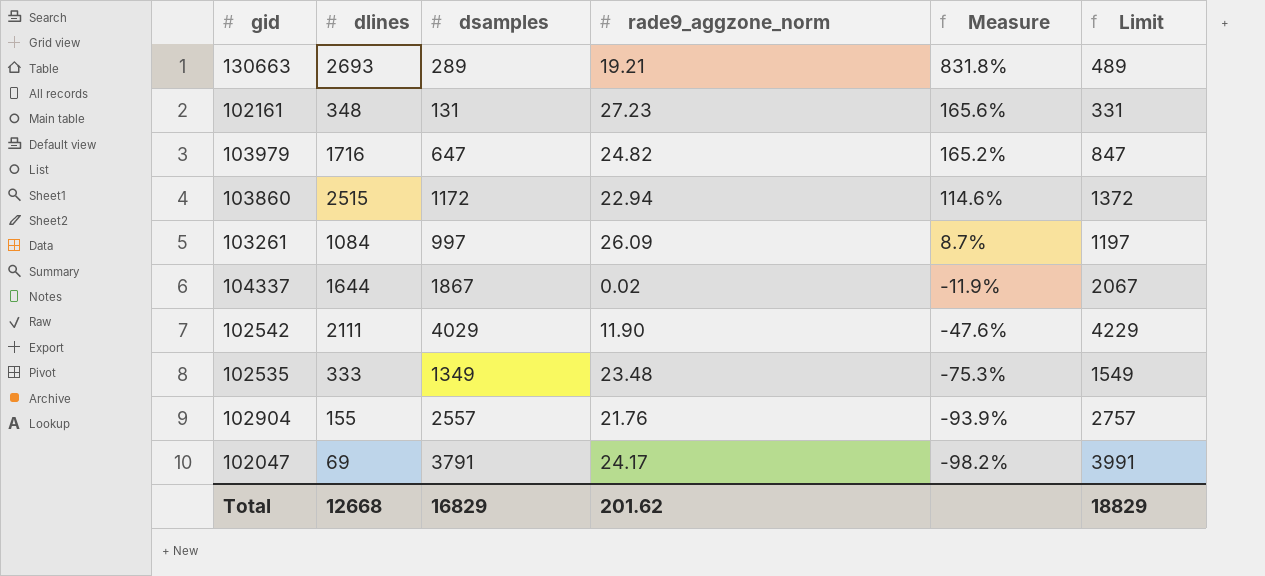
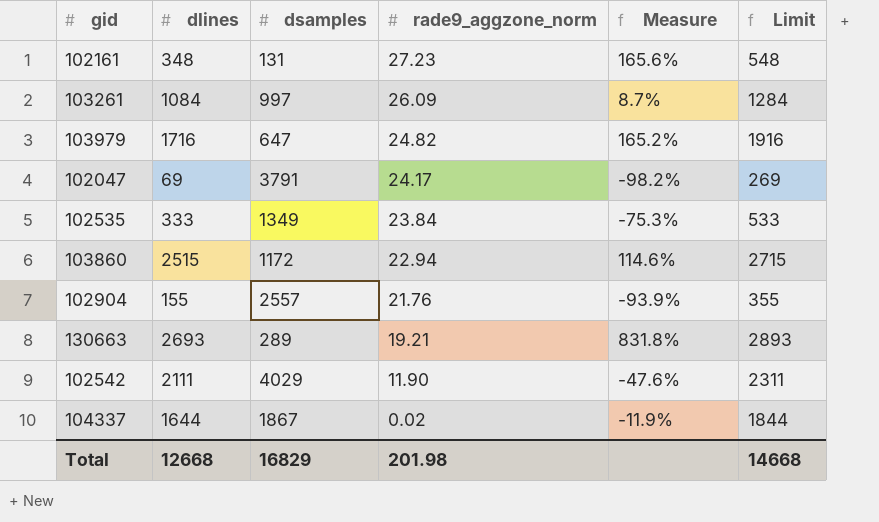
row order: Measure descending -> rade9_aggzone_norm descending
column Limit | formula: [dsamples] + 200 -> [dlines] + 200
102535 | rade9_aggzone_norm: 23.48 -> 23.84
Total | rade9_aggzone_norm: 201.62 -> 201.98
Total | Limit: 18829 -> 14668

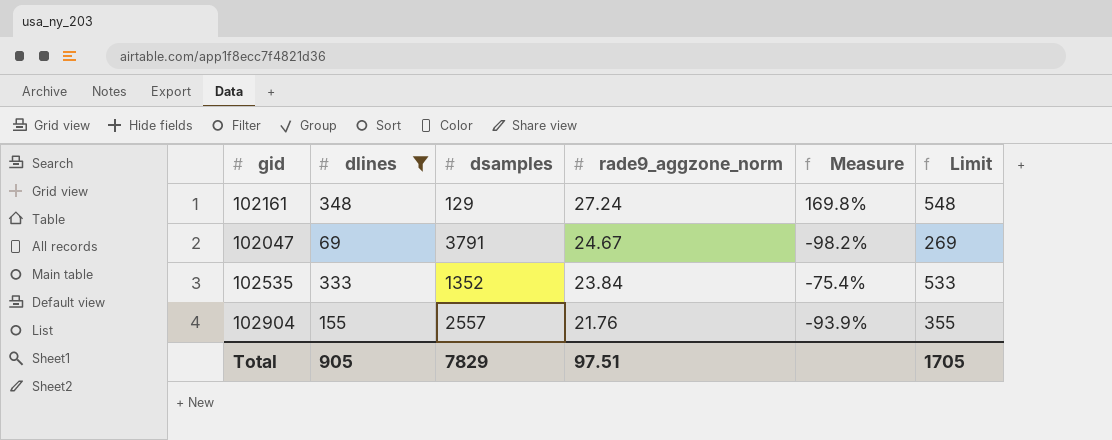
filter: none -> dlines <= 348
102161 | dsamples: 131 -> 129
102161 | rade9_aggzone_norm: 27.23 -> 27.24
102161 | Measure: 165.6% -> 169.8%
102047 | rade9_aggzone_norm: 24.17 -> 24.67
102535 | dsamples: 1349 -> 1352
102535 | Measure: -75.3% -> -75.4%
Total | dlines: 12668 -> 905
Total | dsamples: 16829 -> 7829
Total | rade9_aggzone_norm: 201.98 -> 97.51
Total | Limit: 14668 -> 1705

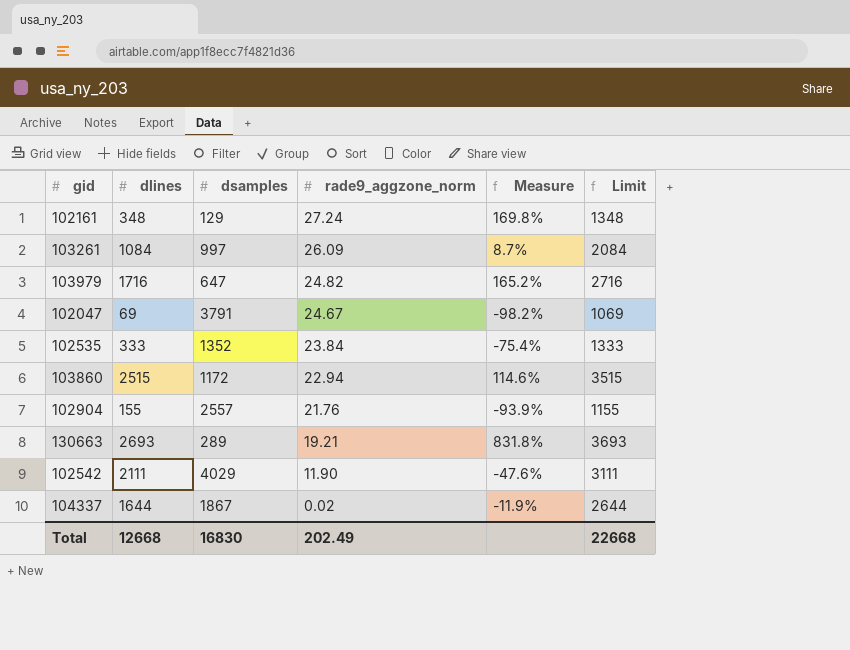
filter: dlines <= 348 -> none
column Limit | formula: [dlines] + 200 -> [dlines] + 1000
Total | dlines: 905 -> 12668
Total | dsamples: 7829 -> 16830
Total | rade9_aggzone_norm: 97.51 -> 202.49
Total | Limit: 1705 -> 22668

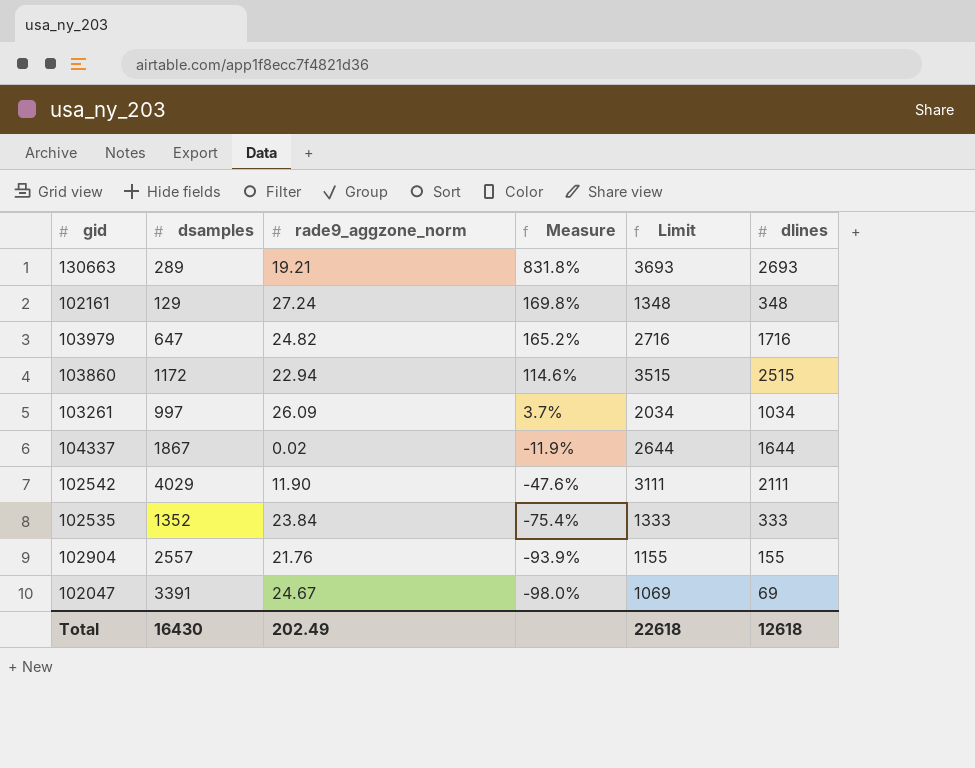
row order: rade9_aggzone_norm descending -> Measure descending
column dlines | position: 2 -> 6
103261 | Measure: 8.7% -> 3.7%
103261 | Limit: 2084 -> 2034
103261 | dlines: 1084 -> 1034
102047 | dsamples: 3791 -> 3391
102047 | Measure: -98.2% -> -98.0%
Total | dsamples: 16830 -> 16430
Total | Limit: 22668 -> 22618
Total | dlines: 12668 -> 12618

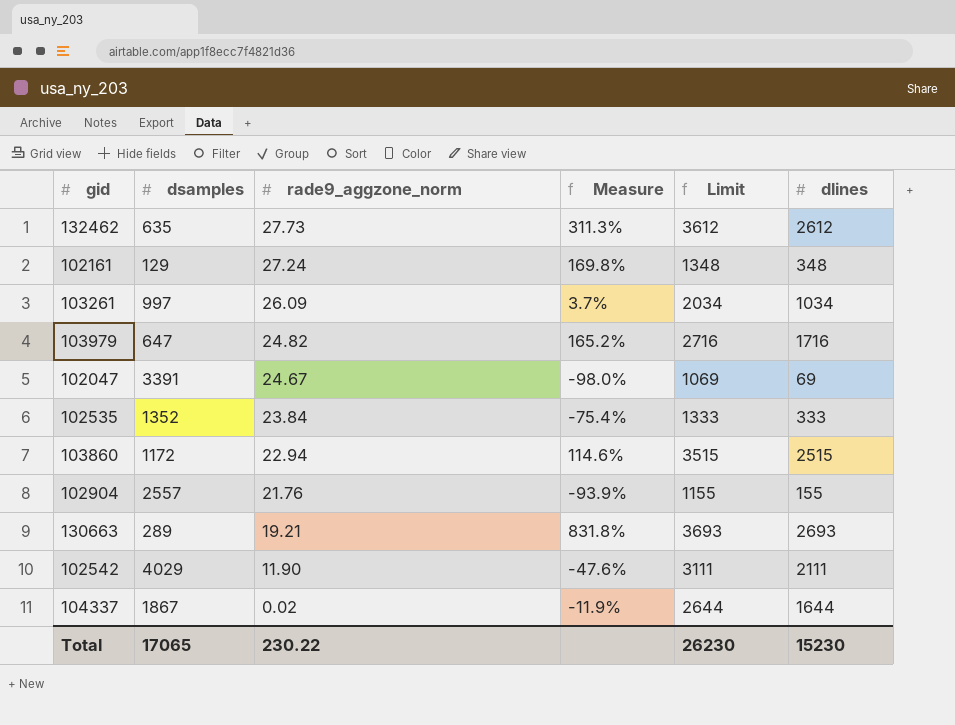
row order: Measure descending -> rade9_aggzone_norm descending
row 132462: none -> 635 | 27.73 | 311.3% | 3612 | 2612
Total | dsamples: 16430 -> 17065
Total | rade9_aggzone_norm: 202.49 -> 230.22
Total | Limit: 22618 -> 26230
Total | dlines: 12618 -> 15230

